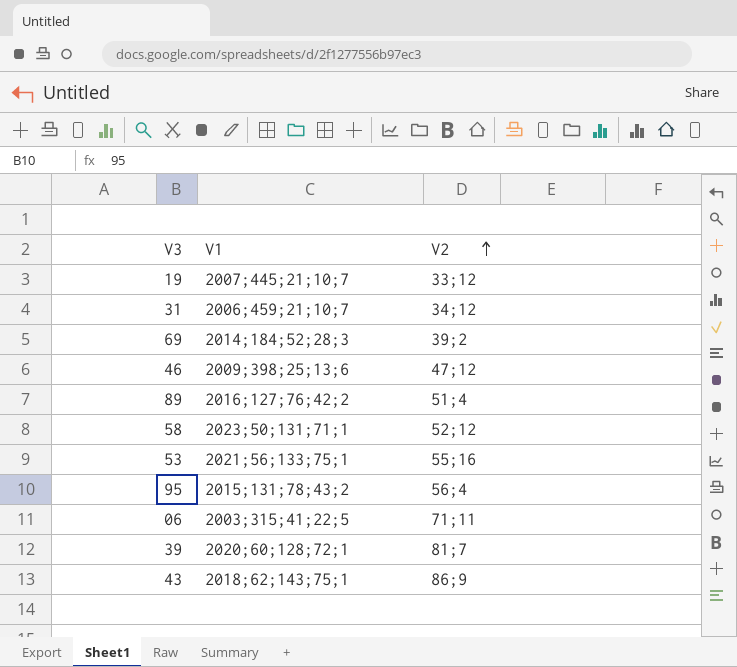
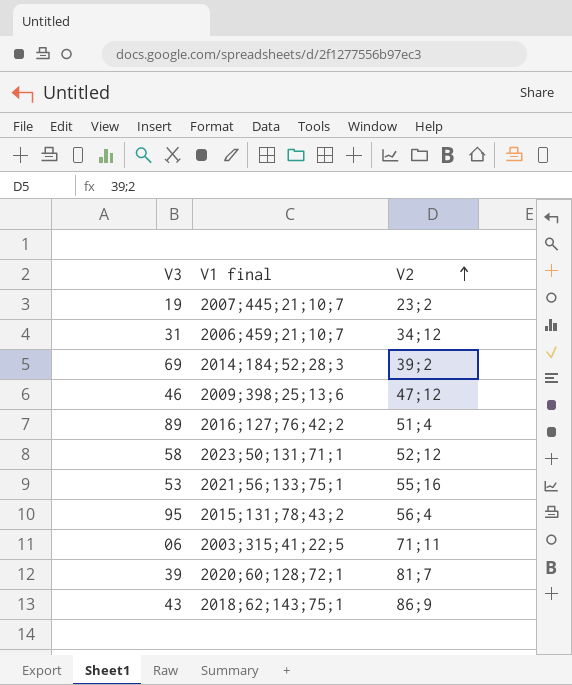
column name: V1 -> V1 final
19 | V2: 33;12 -> 23;2

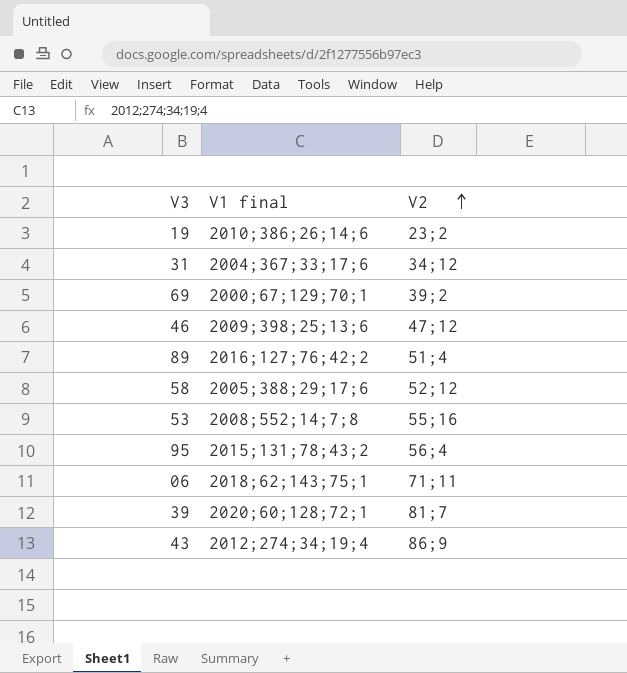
19 | V1 final: 2007;445;21;10;7 -> 2010;386;26;14;6
31 | V1 final: 2006;459;21;10;7 -> 2004;367;33;17;6
69 | V1 final: 2014;184;52;28;3 -> 2000;67;129;70;1
58 | V1 final: 2023;50;131;71;1 -> 2005;388;29;17;6
53 | V1 final: 2021;56;133;75;1 -> 2008;552;14;7;8
06 | V1 final: 2003;315;41;22;5 -> 2018;62;143;75;1
43 | V1 final: 2018;62;143;75;1 -> 2012;274;34;19;4

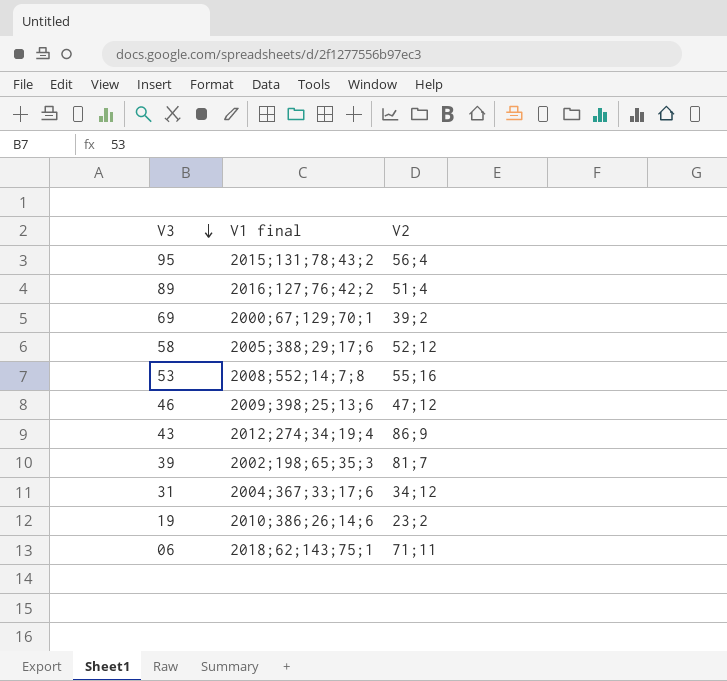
row order: V2 ascending -> V3 descending
39 | V1 final: 2020;60;128;72;1 -> 2002;198;65;35;3

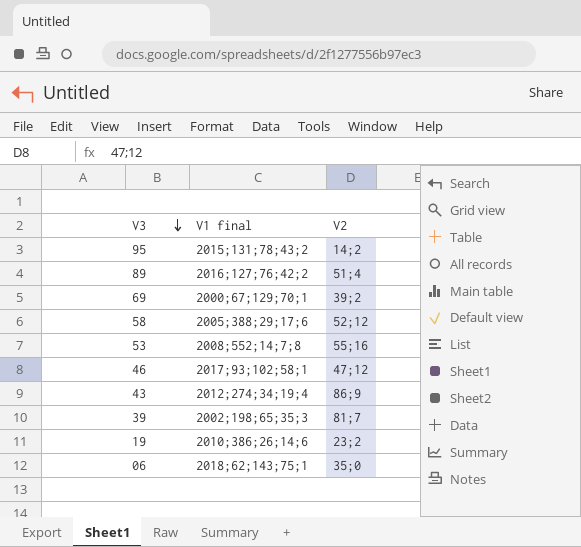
row 31: 2004;367;33;17;6 | 34;12 -> none
95 | V2: 56;4 -> 14;2
46 | V1 final: 2009;398;25;13;6 -> 2017;93;102;58;1
06 | V2: 71;11 -> 35;0

